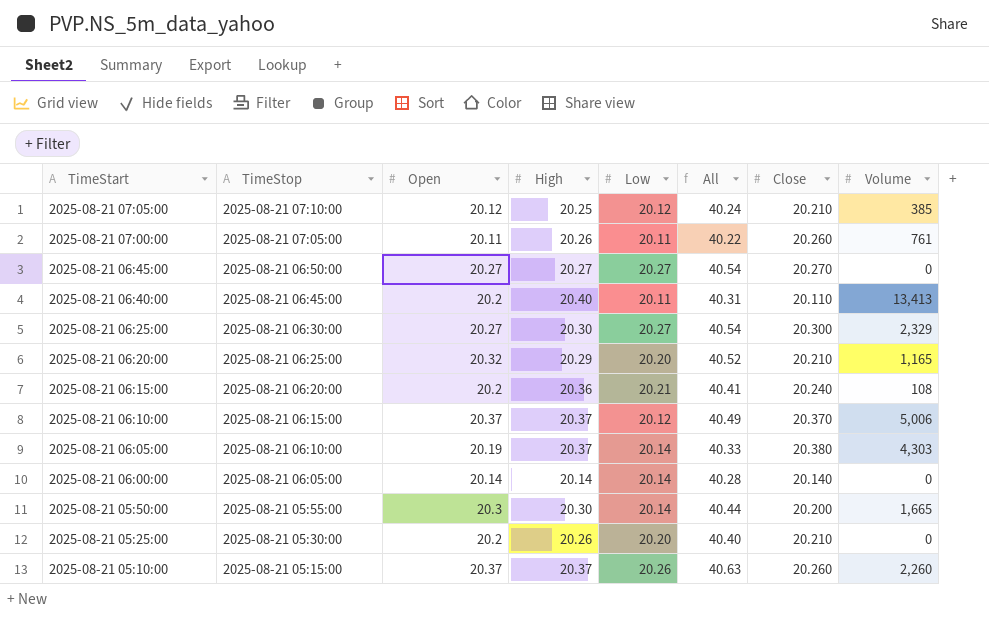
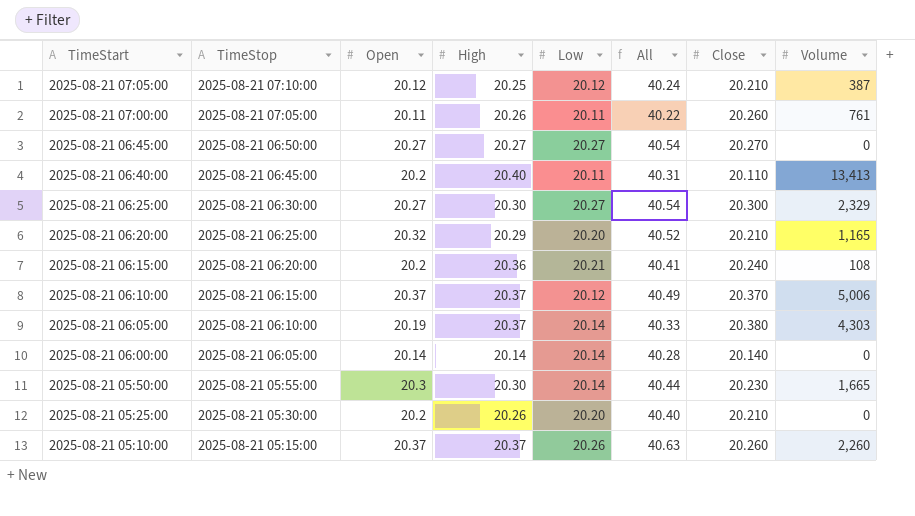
2025-08-21 07:05:00 | Volume: 385 -> 387
2025-08-21 05:50:00 | Close: 20.200 -> 20.230

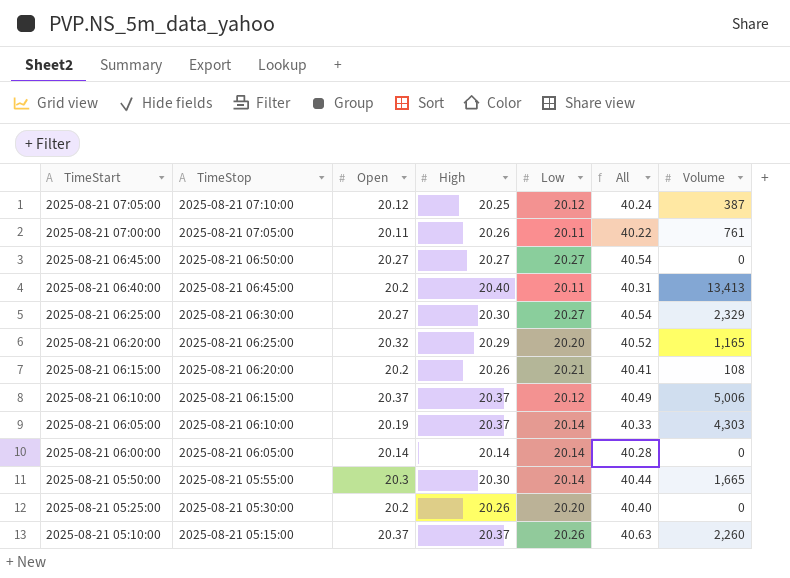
column Close | position: 7 -> none
2025-08-21 06:15:00 | High: 20.36 -> 20.26

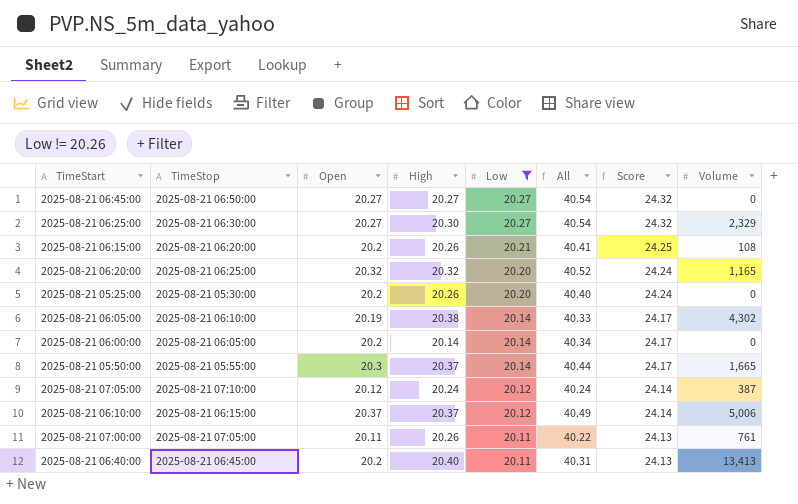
filter: none -> Low != 20.26
row order: TimeStart descending -> Low descending
column Score | formula: none -> [Low] * 1.2
2025-08-21 06:20:00 | High: 20.29 -> 20.32
2025-08-21 06:05:00 | High: 20.37 -> 20.38
2025-08-21 06:05:00 | Volume: 4,303 -> 4,302
2025-08-21 06:00:00 | Open: 20.14 -> 20.2
2025-08-21 06:00:00 | All: 40.28 -> 40.34
2025-08-21 05:50:00 | High: 20.30 -> 20.37
2025-08-21 07:05:00 | High: 20.25 -> 20.24

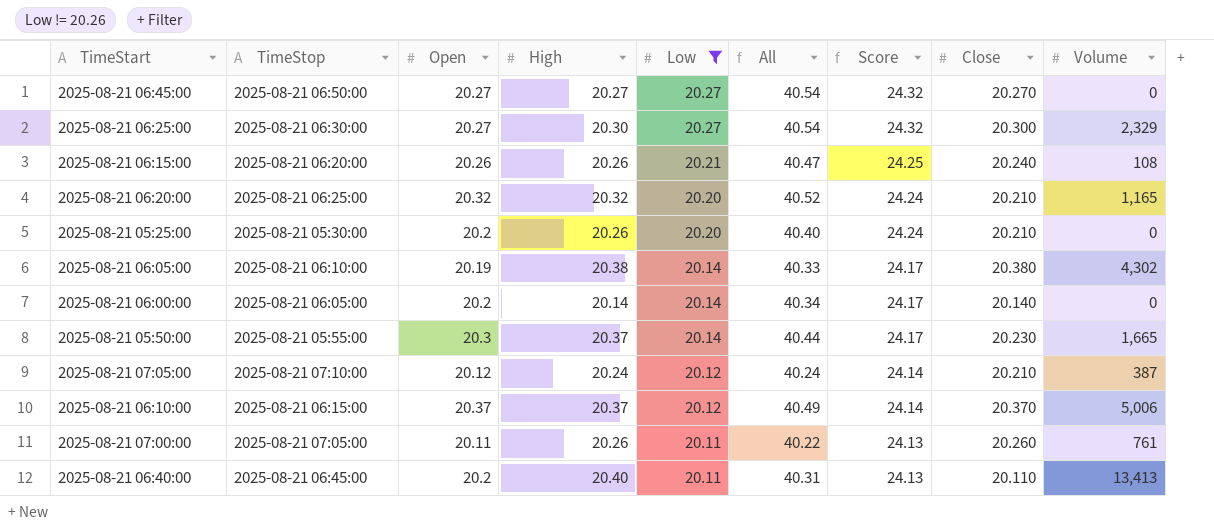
column Close | position: none -> 8
2025-08-21 06:15:00 | Open: 20.2 -> 20.26
2025-08-21 06:15:00 | All: 40.41 -> 40.47

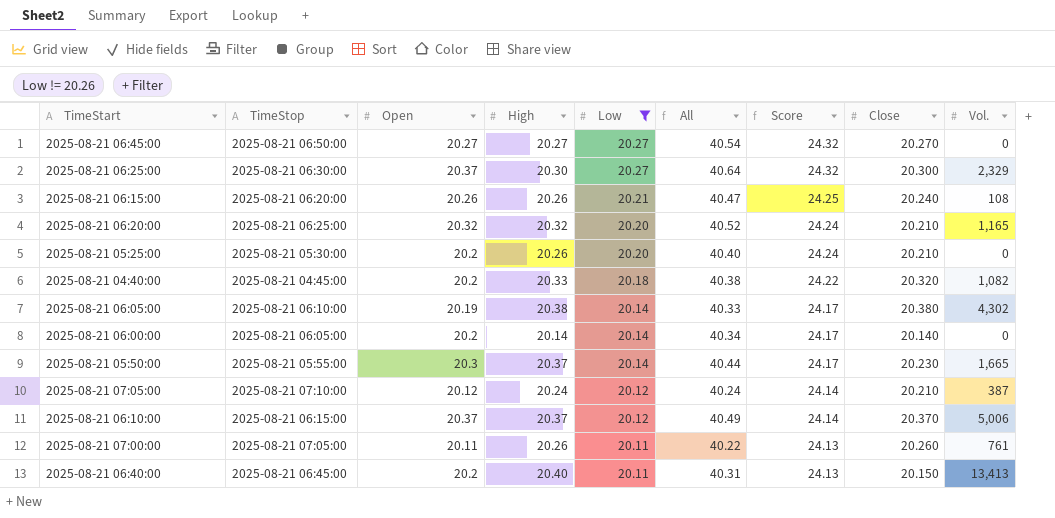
column name: Volume -> Vol.
2025-08-21 06:25:00 | Open: 20.27 -> 20.37
2025-08-21 06:25:00 | All: 40.54 -> 40.64
row 2025-08-21 04:40:00: none -> 2025-08-21 04:45:00 | 20.2 | 20.33 | 20.18 | 40.38 | 24.22 | 20.320 | 1,082
2025-08-21 06:40:00 | Close: 20.110 -> 20.150

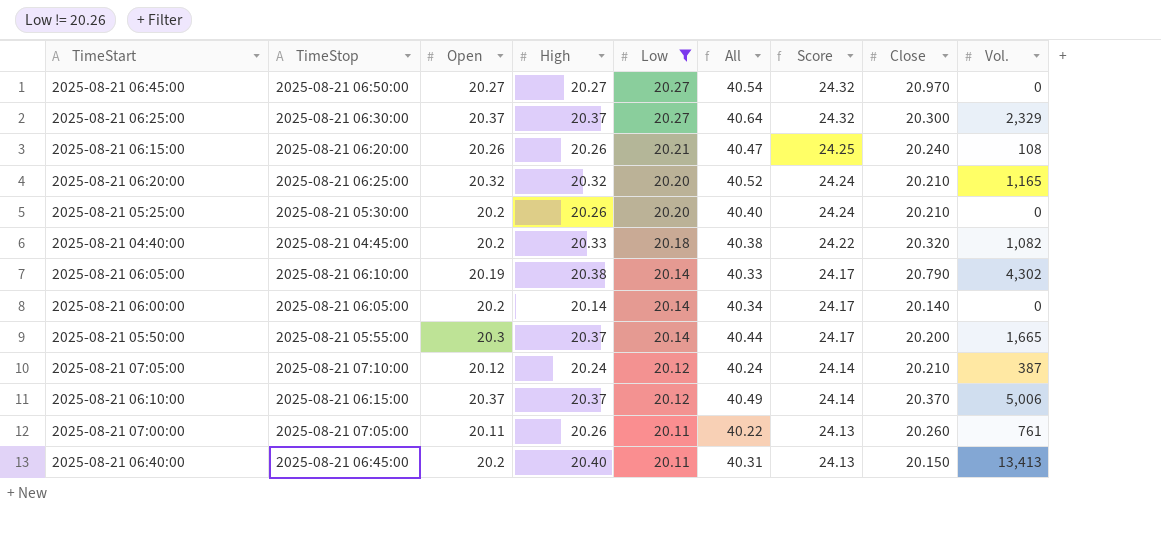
2025-08-21 06:45:00 | Close: 20.270 -> 20.970
2025-08-21 06:25:00 | High: 20.30 -> 20.37
2025-08-21 06:05:00 | Close: 20.380 -> 20.790
2025-08-21 05:50:00 | Close: 20.230 -> 20.200

